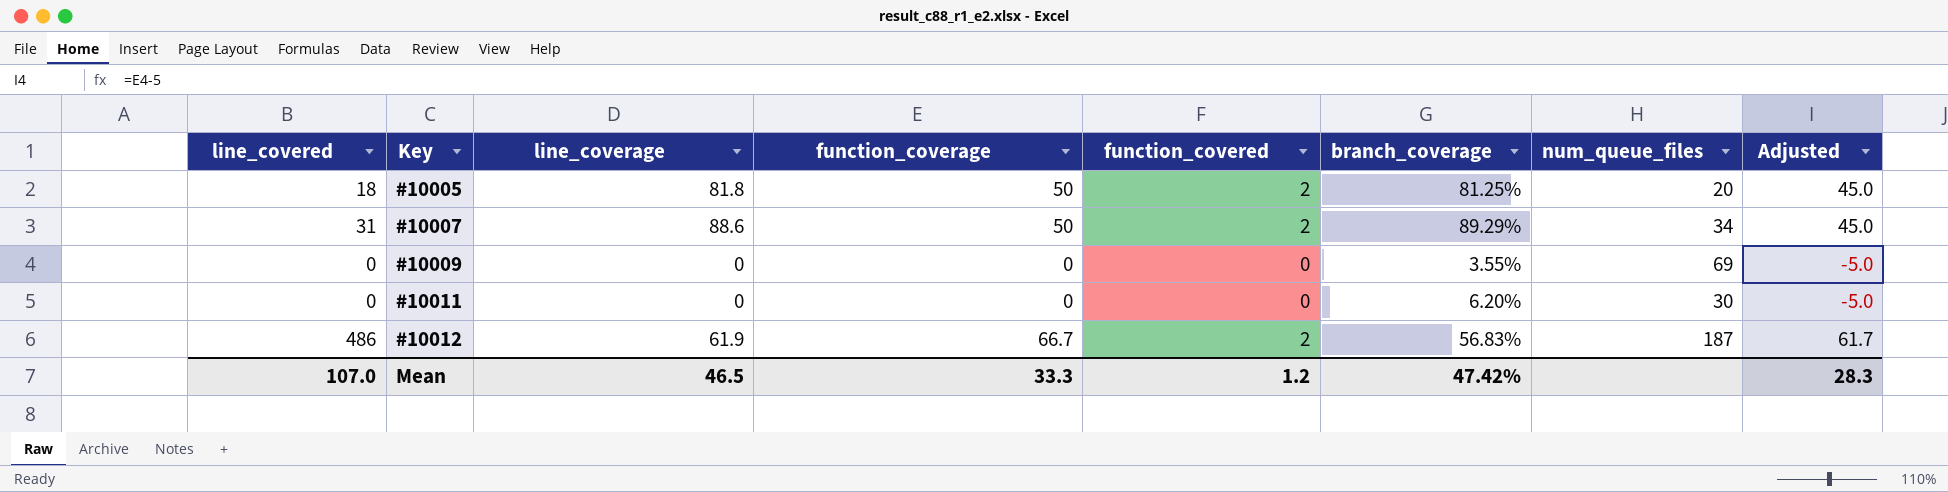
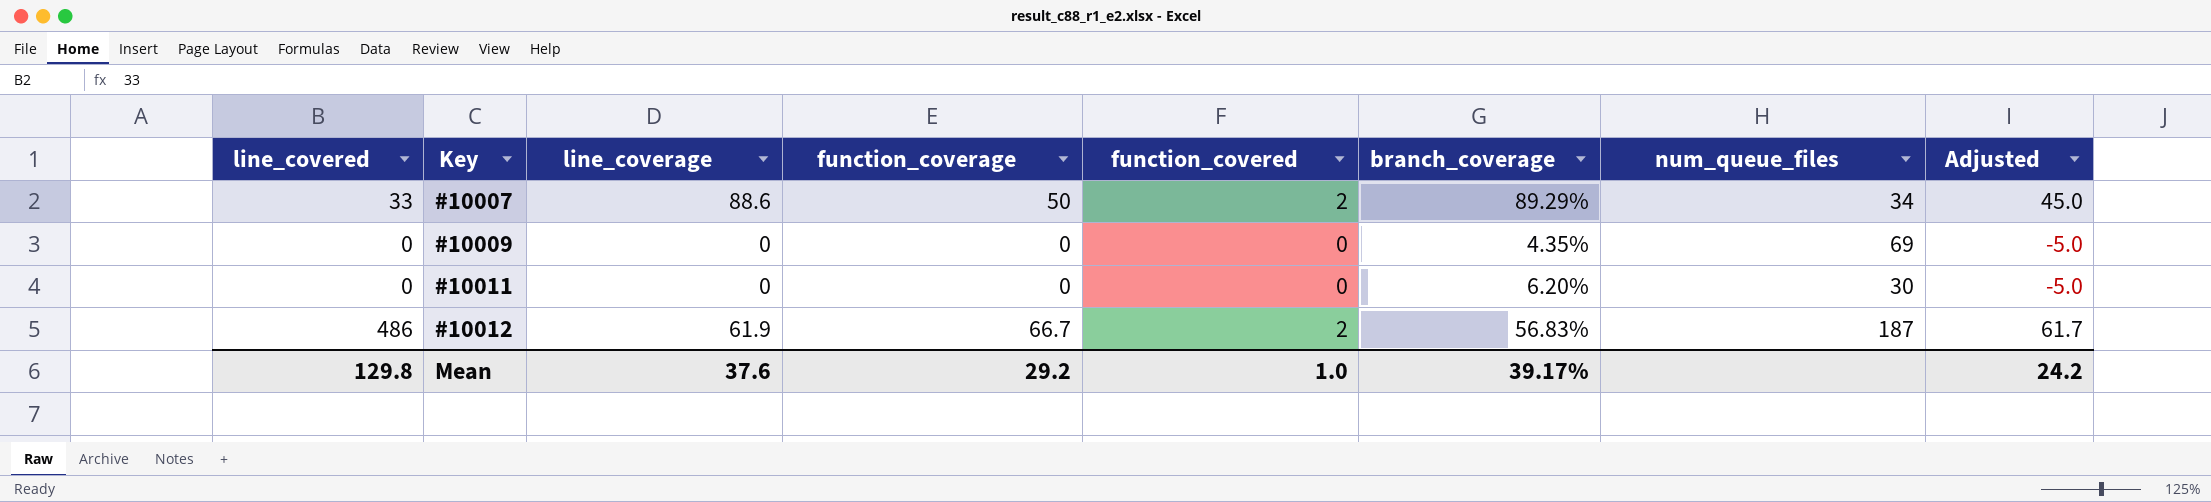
row #10005: 18 | 81.8 | 50 | 2 | 81.25% | 20 | 45.0 -> none
#10007 | line_covered: 31 -> 33
#10009 | branch_coverage: 3.55% -> 4.35%
Mean | line_covered: 107.0 -> 129.8
Mean | line_coverage: 46.5 -> 37.6
Mean | function_coverage: 33.3 -> 29.2
Mean | function_covered: 1.2 -> 1.0
Mean | branch_coverage: 47.42% -> 39.17%
Mean | Adjusted: 28.3 -> 24.2

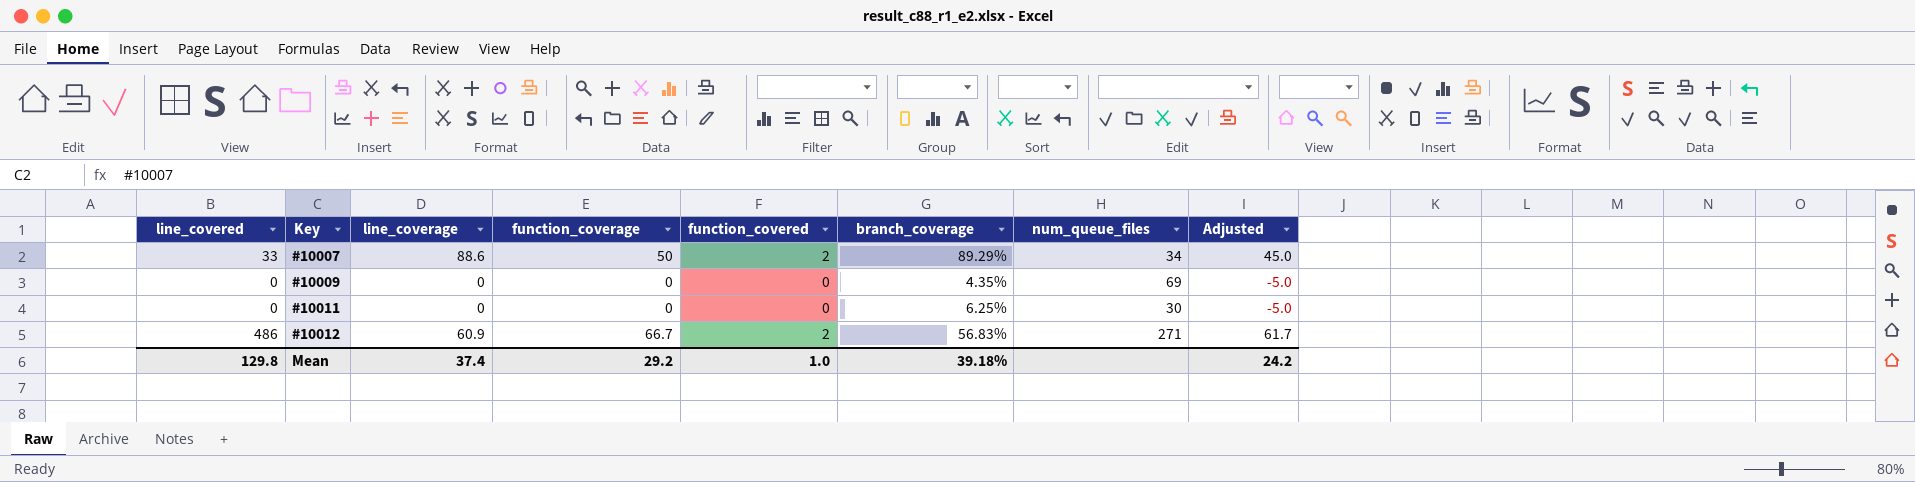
#10011 | branch_coverage: 6.20% -> 6.25%
#10012 | line_coverage: 61.9 -> 60.9
#10012 | num_queue_files: 187 -> 271
Mean | line_coverage: 37.6 -> 37.4
Mean | branch_coverage: 39.17% -> 39.18%

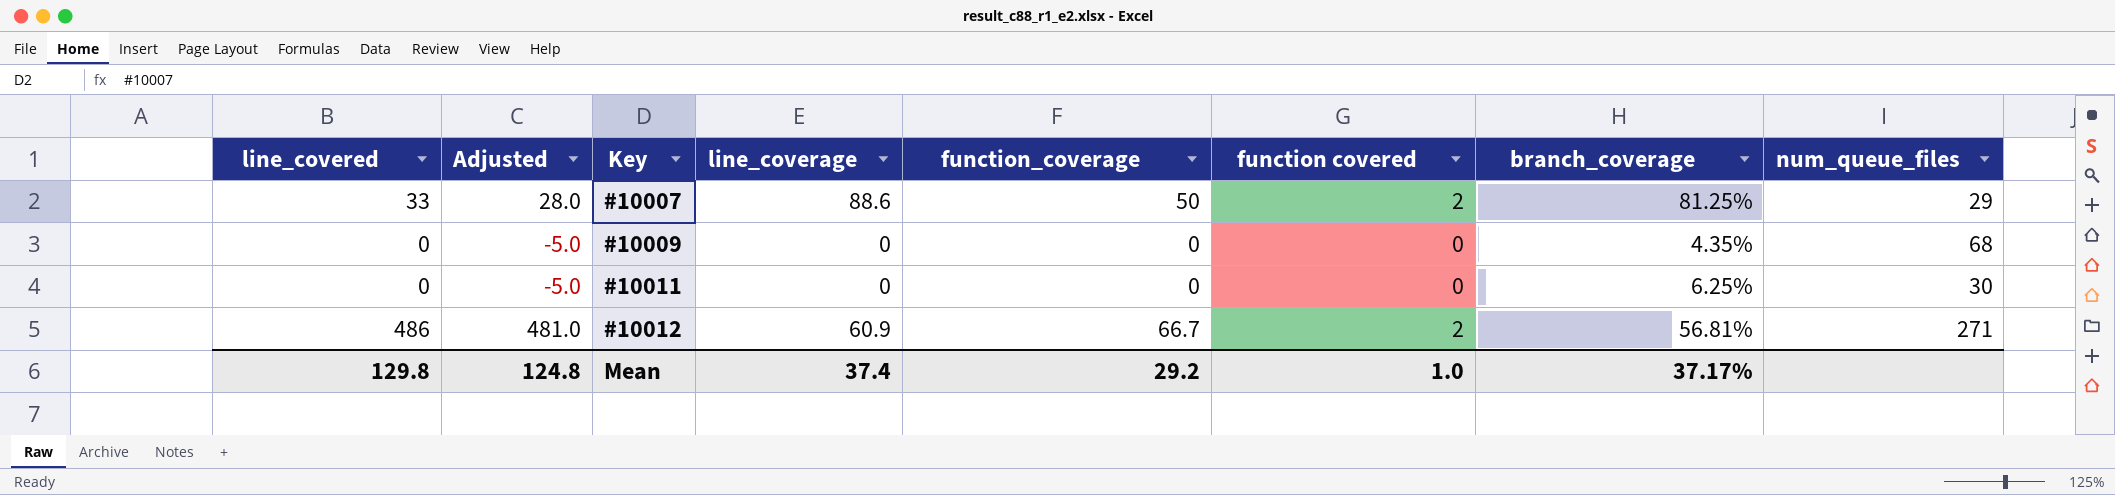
column Adjusted | formula: [function_coverage] - 5 -> [line_covered] - 5
column Adjusted | position: 8 -> 2
column name: function_covered -> function covered
#10007 | branch_coverage: 89.29% -> 81.25%
#10007 | num_queue_files: 34 -> 29
#10009 | num_queue_files: 69 -> 68
#10012 | branch_coverage: 56.83% -> 56.81%
Mean | Adjusted: 24.2 -> 124.8
Mean | branch_coverage: 39.18% -> 37.17%

